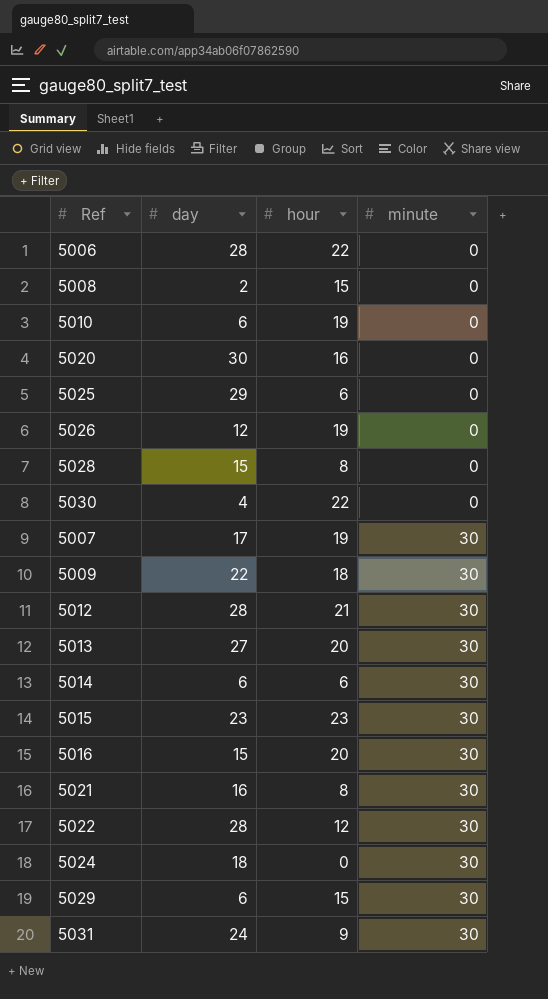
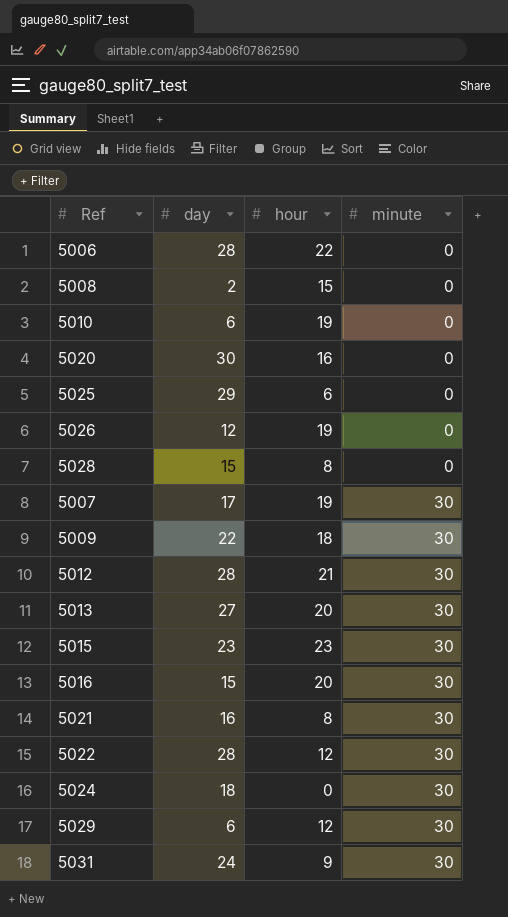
row 5030: 4 | 22 | 0 -> none
row 5014: 6 | 6 | 30 -> none
5029 | hour: 15 -> 12

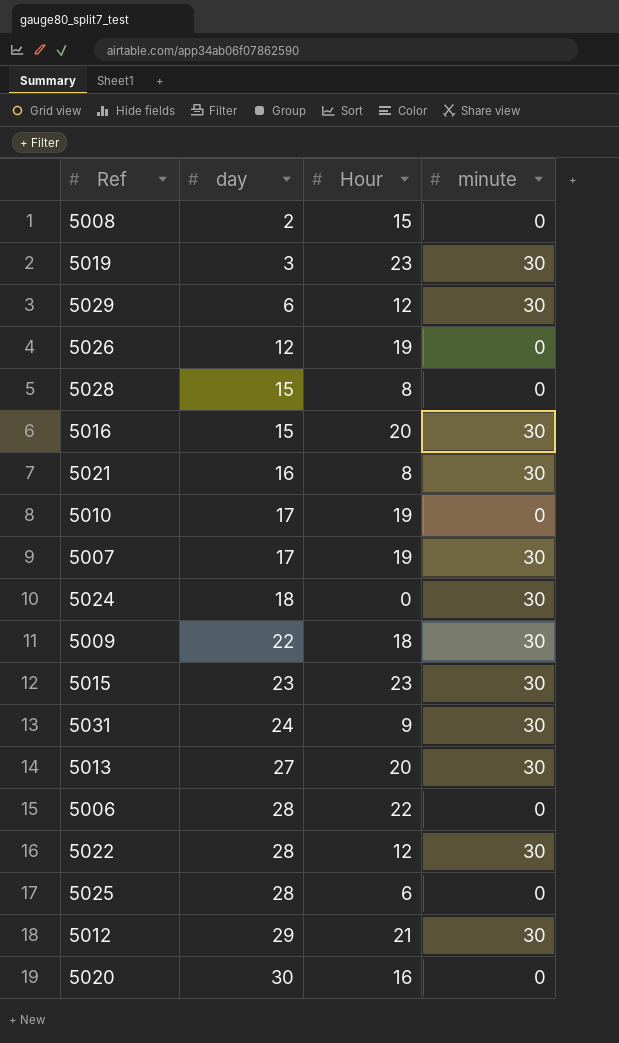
row order: minute ascending -> day ascending
column name: hour -> Hour
row 5019: none -> 3 | 23 | 30
5010 | day: 6 -> 17
5025 | day: 29 -> 28
5012 | day: 28 -> 29

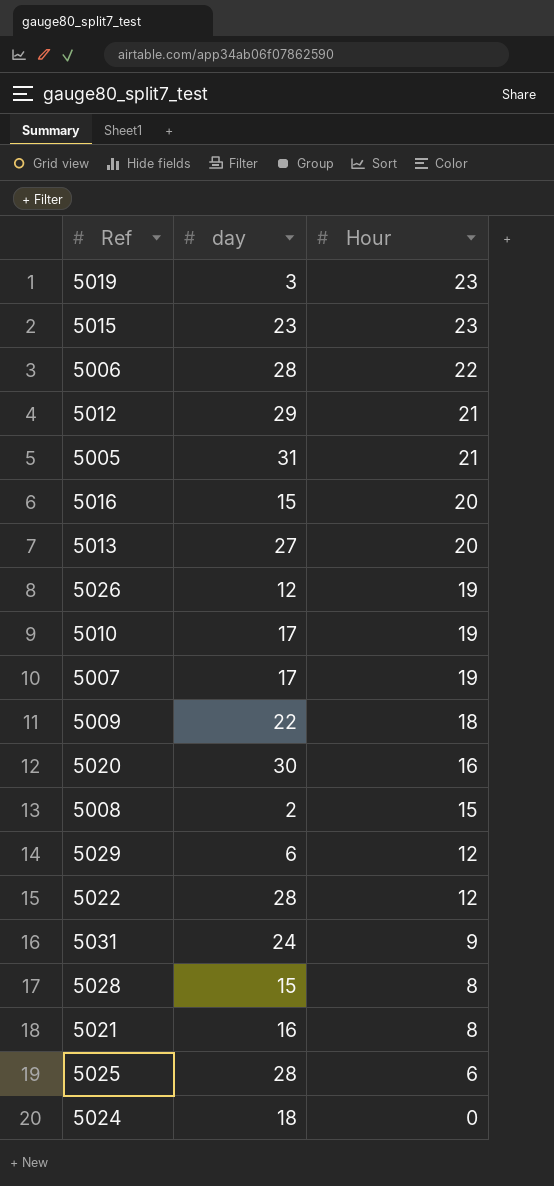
row order: day ascending -> Hour descending
column minute | position: 4 -> none
row 5005: none -> 31 | 21

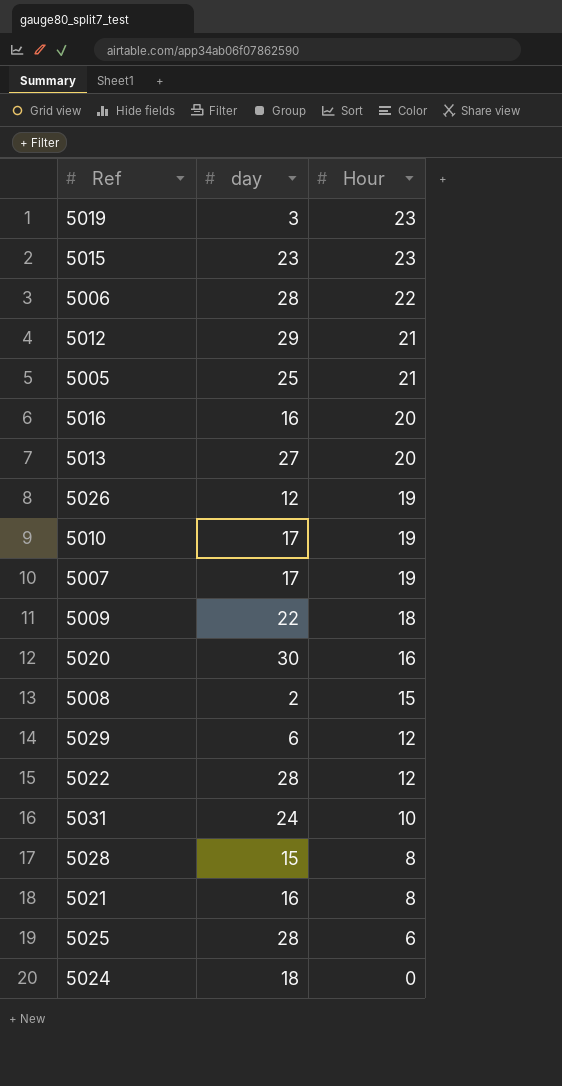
5005 | day: 31 -> 25
5016 | day: 15 -> 16
5031 | Hour: 9 -> 10

